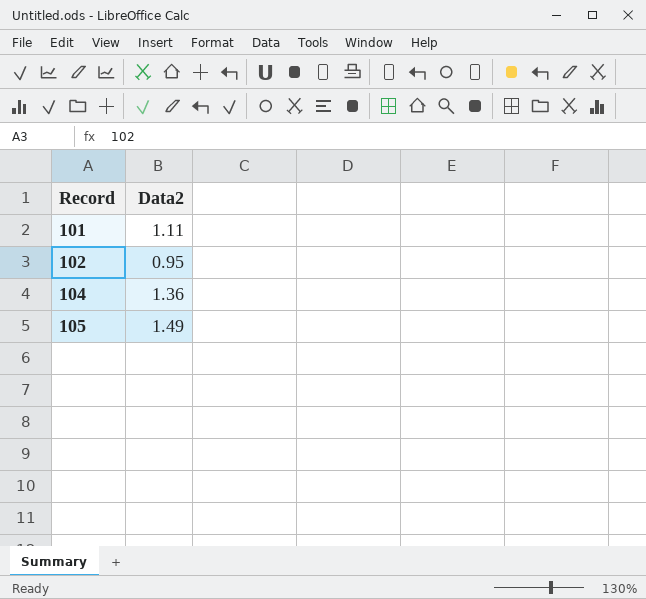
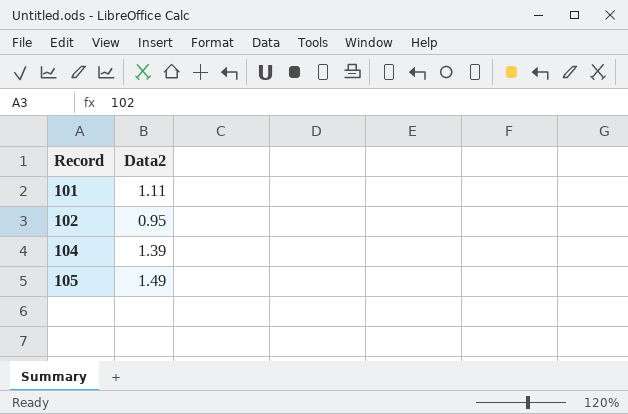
104 | Data2: 1.36 -> 1.39

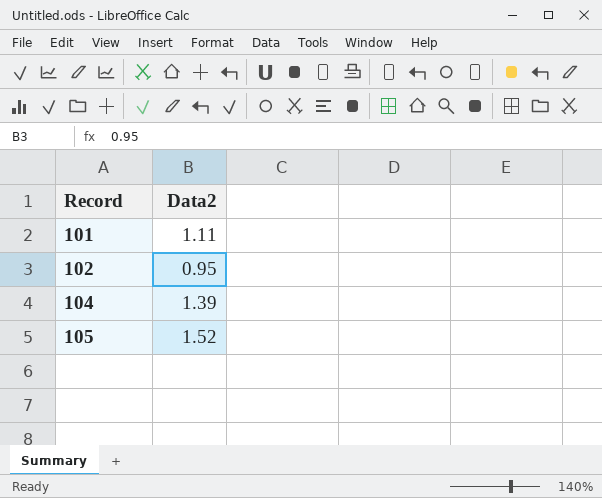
105 | Data2: 1.49 -> 1.52

